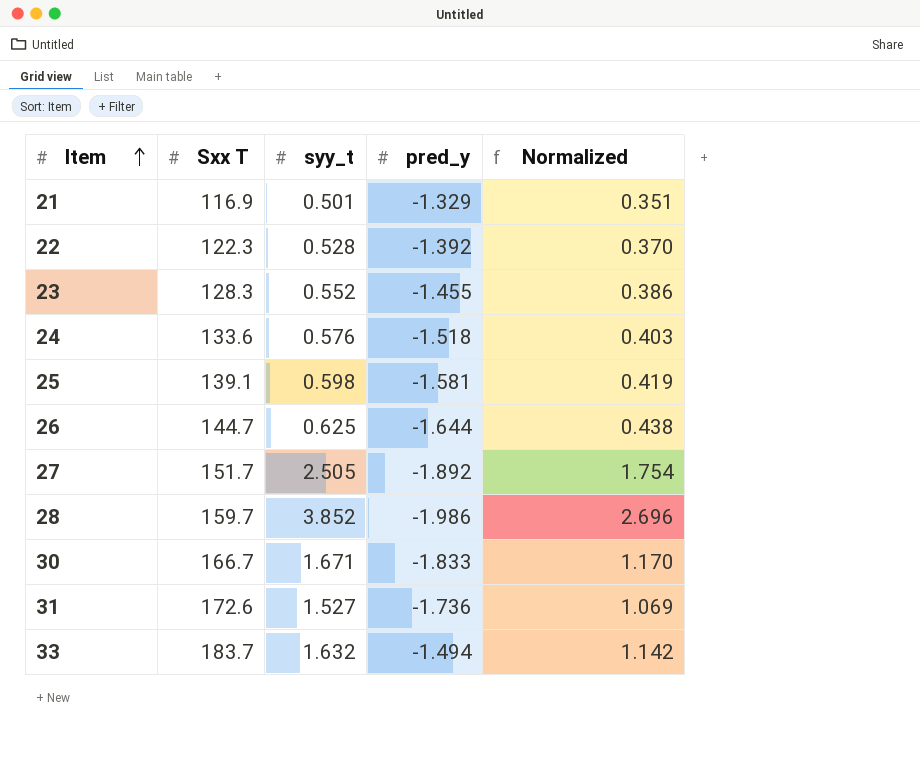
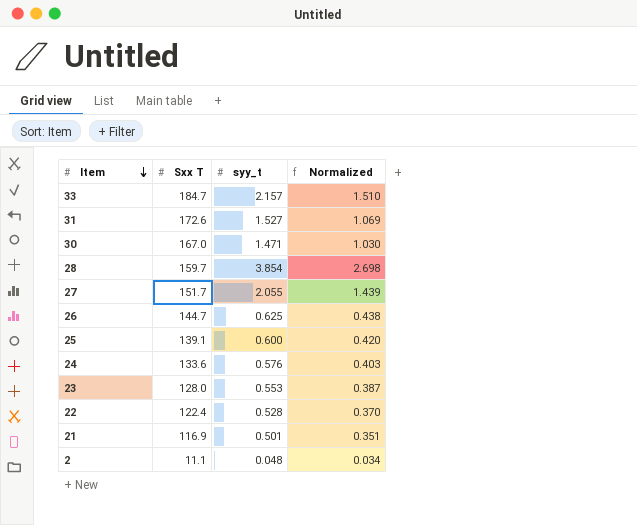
row order: Item ascending -> Item descending
column pred_y | position: 4 -> none
33 | Sxx T: 183.7 -> 184.7
33 | syy_t: 1.632 -> 2.157
33 | Normalized: 1.142 -> 1.510
30 | Sxx T: 166.7 -> 167.0
30 | syy_t: 1.671 -> 1.471
30 | Normalized: 1.170 -> 1.030
28 | syy_t: 3.852 -> 3.854
28 | Normalized: 2.696 -> 2.698
27 | syy_t: 2.505 -> 2.055
27 | Normalized: 1.754 -> 1.439
25 | syy_t: 0.598 -> 0.600
25 | Normalized: 0.419 -> 0.420
23 | Sxx T: 128.3 -> 128.0
23 | syy_t: 0.552 -> 0.553
23 | Normalized: 0.386 -> 0.387
22 | Sxx T: 122.3 -> 122.4
row 2: none -> 11.1 | 0.048 | 0.034

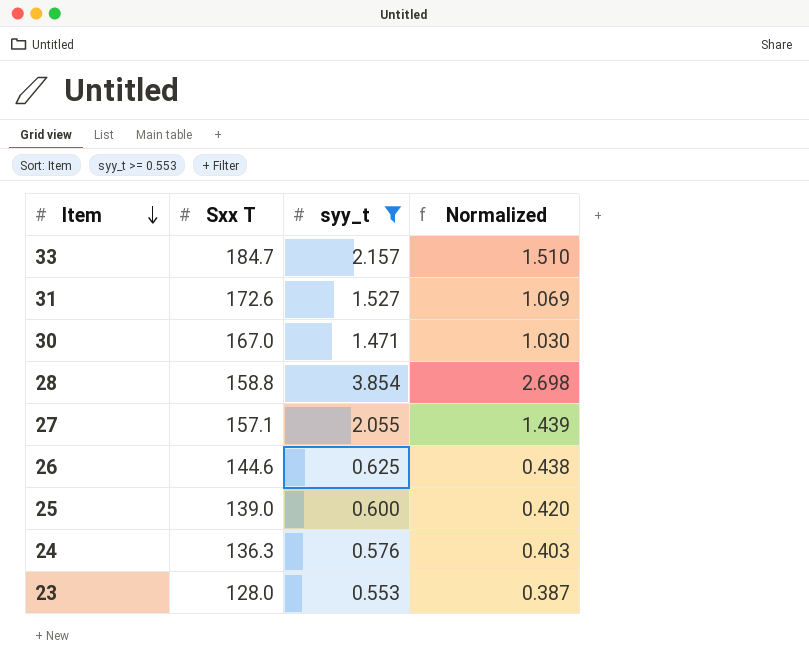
filter: none -> syy_t >= 0.553
28 | Sxx T: 159.7 -> 158.8
27 | Sxx T: 151.7 -> 157.1
26 | Sxx T: 144.7 -> 144.6
25 | Sxx T: 139.1 -> 139.0
24 | Sxx T: 133.6 -> 136.3

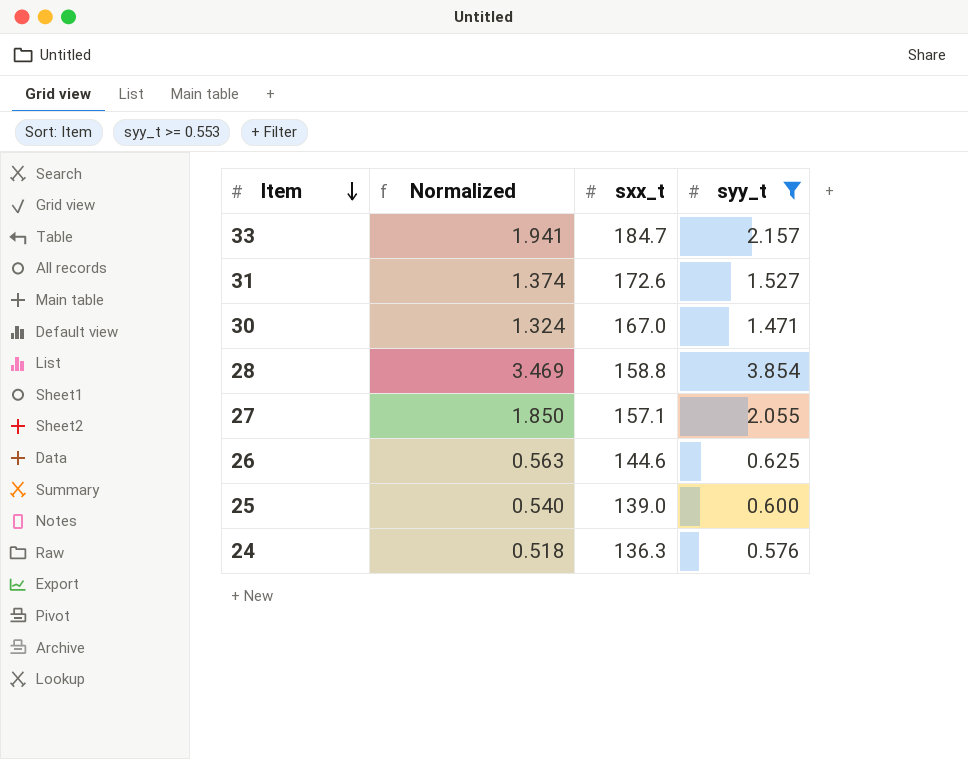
column Normalized | formula: [syy_t] * 0.7 -> [syy_t] * 0.9
column Normalized | position: 4 -> 2
column name: Sxx T -> sxx_t
row 23: 128.0 | 0.553 | 0.387 -> none

